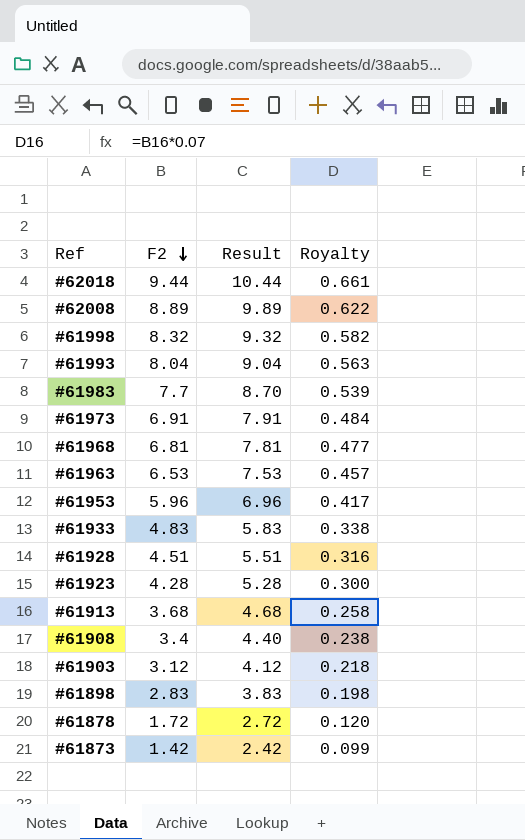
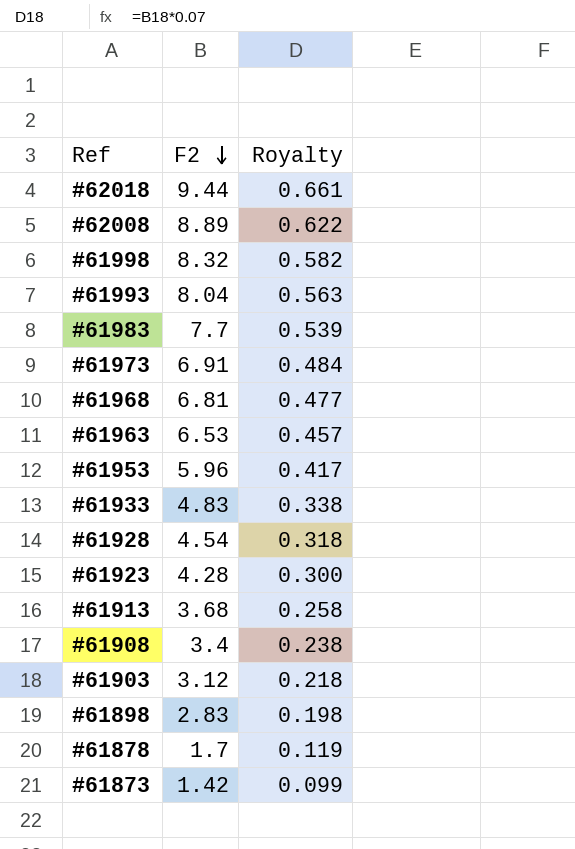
column Result | formula: [F2] + 1 -> none
#61928 | F2: 4.51 -> 4.54
#61928 | Royalty: 0.316 -> 0.318
#61878 | F2: 1.72 -> 1.7
#61878 | Royalty: 0.120 -> 0.119

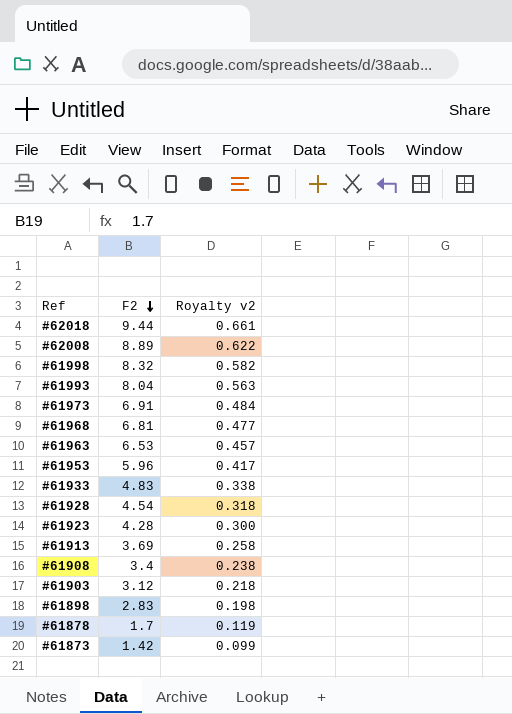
column name: Royalty -> Royalty v2
row #61983: 7.7 | 0.539 -> none
#61913 | F2: 3.68 -> 3.69

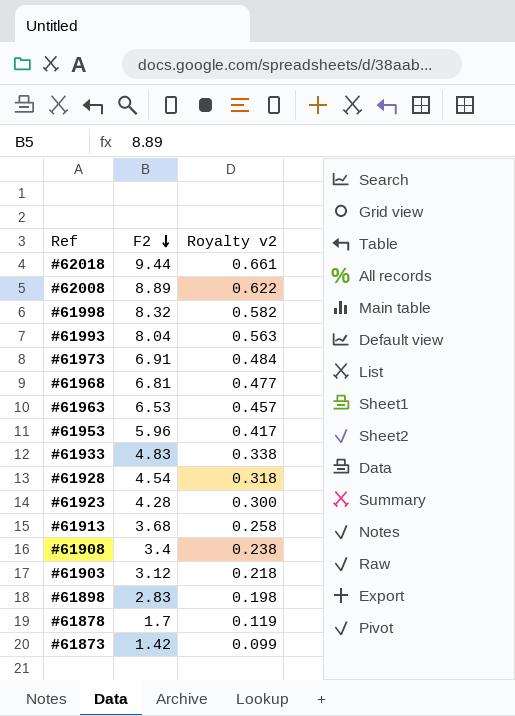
#61913 | F2: 3.69 -> 3.68

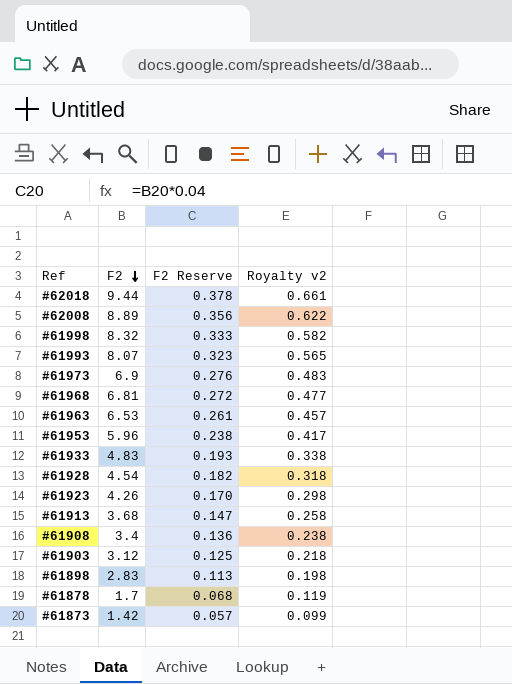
column F2 Reserve | formula: none -> [F2] * 0.04
#61993 | F2: 8.04 -> 8.07
#61993 | Royalty v2: 0.563 -> 0.565
#61973 | F2: 6.91 -> 6.9
#61973 | Royalty v2: 0.484 -> 0.483
#61923 | F2: 4.28 -> 4.26
#61923 | Royalty v2: 0.300 -> 0.298

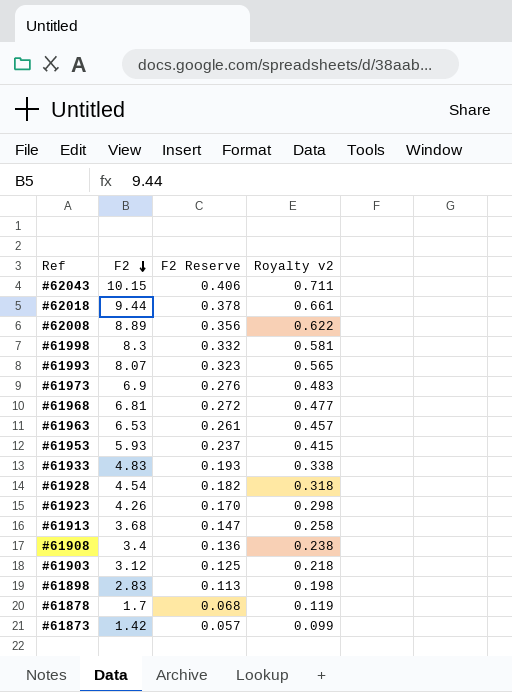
row #62043: none -> 10.15 | 0.406 | 0.711
#61998 | F2: 8.32 -> 8.3
#61998 | F2 Reserve: 0.333 -> 0.332
#61998 | Royalty v2: 0.582 -> 0.581
#61953 | F2: 5.96 -> 5.93
#61953 | F2 Reserve: 0.238 -> 0.237
#61953 | Royalty v2: 0.417 -> 0.415

